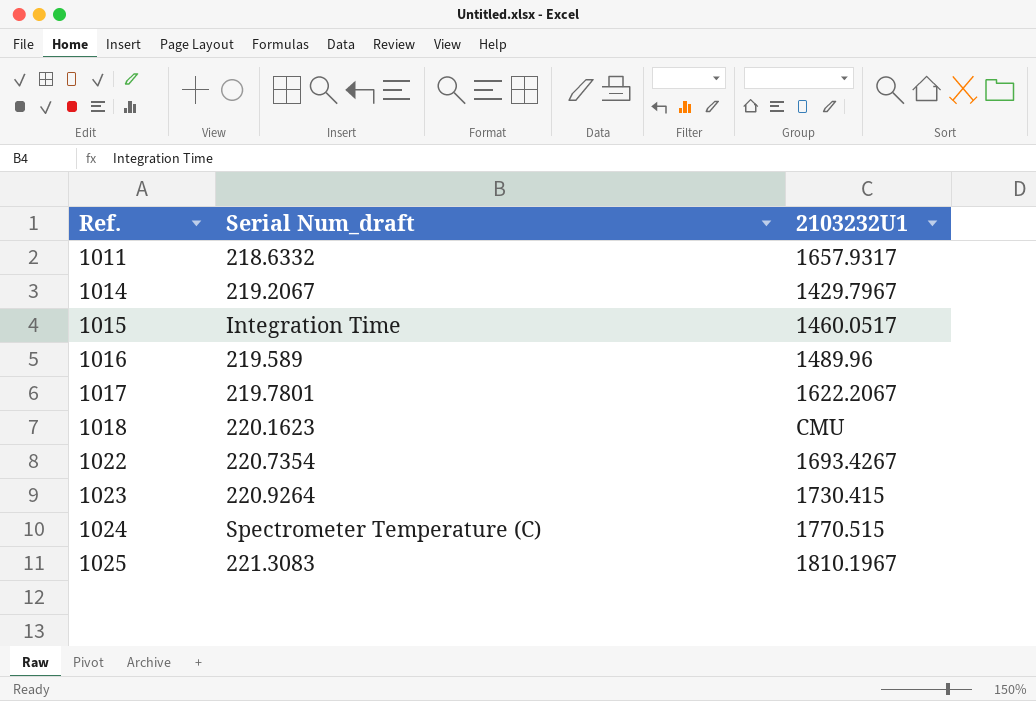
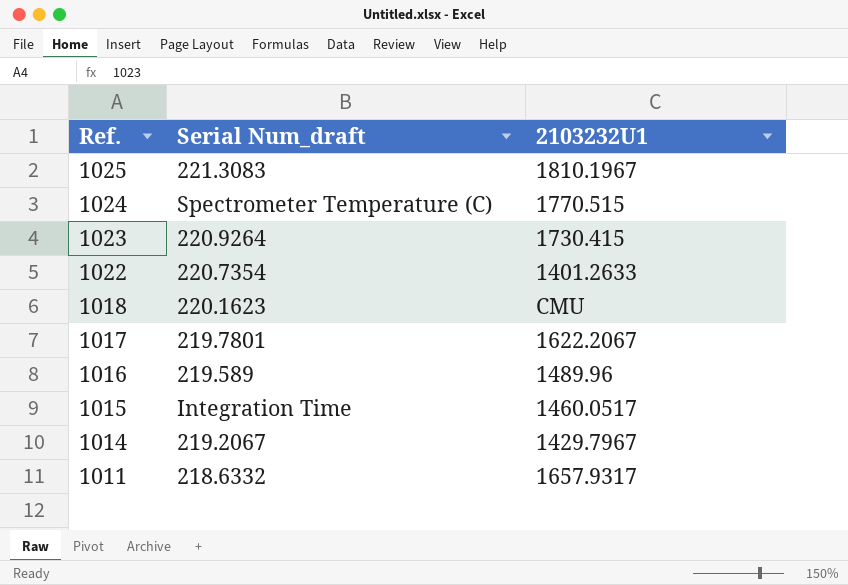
row order: Ref. ascending -> Ref. descending
1022 | 2103232U1: 1693.4267 -> 1401.2633

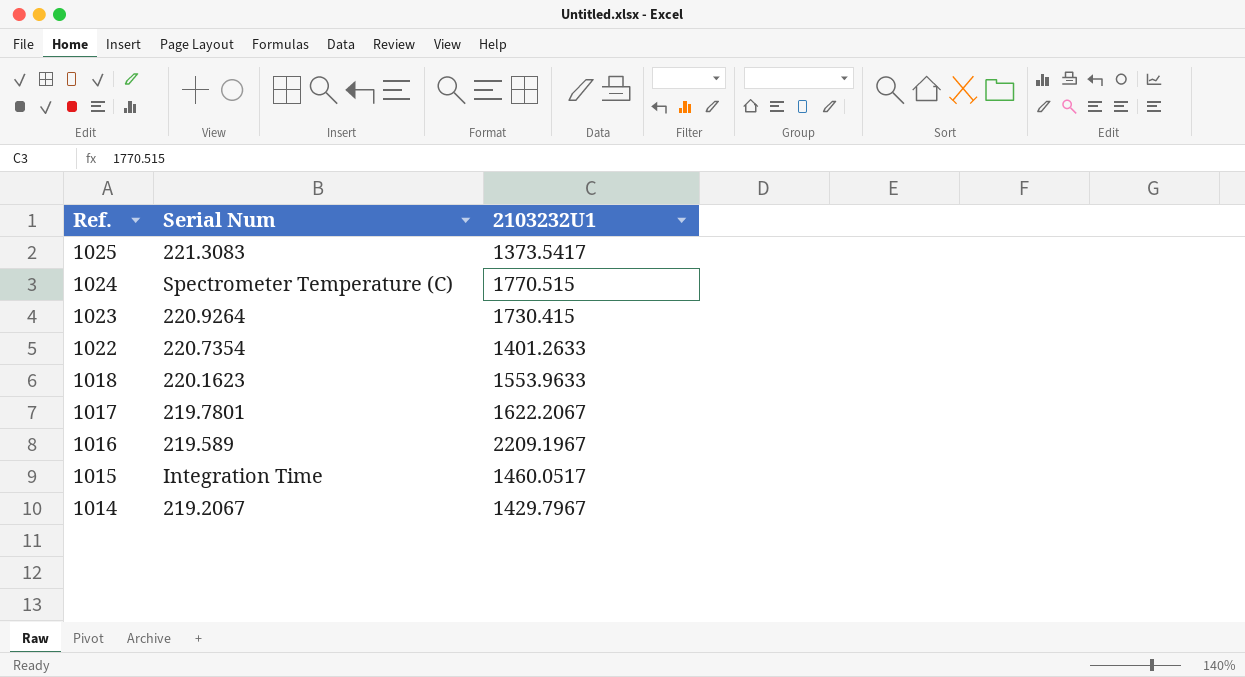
column name: Serial Num_draft -> Serial Num
row 1011: 218.6332 | 1657.9317 -> none
1025 | 2103232U1: 1810.1967 -> 1373.5417
1018 | 2103232U1: CMU -> 1553.9633
1016 | 2103232U1: 1489.96 -> 2209.1967

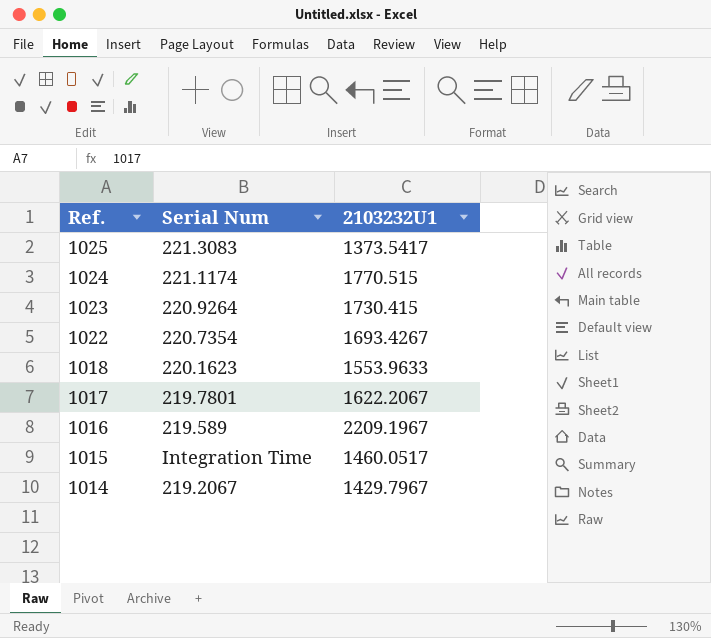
1024 | Serial Num: Spectrometer Temperature (C) -> 221.1174
1022 | 2103232U1: 1401.2633 -> 1693.4267

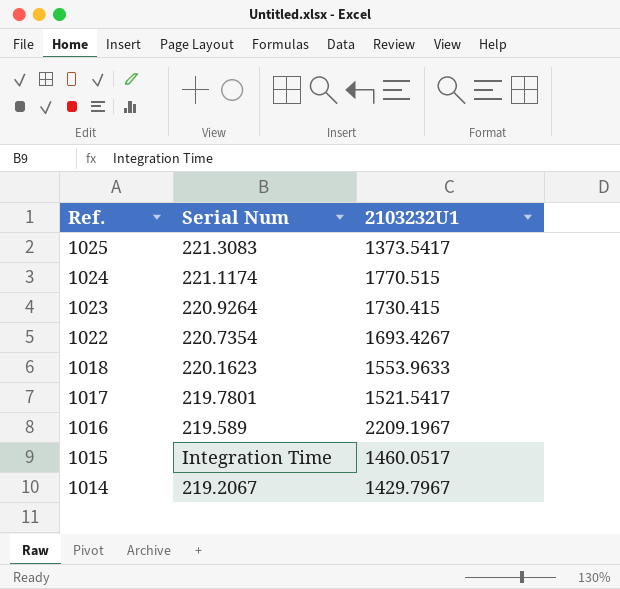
1017 | 2103232U1: 1622.2067 -> 1521.5417

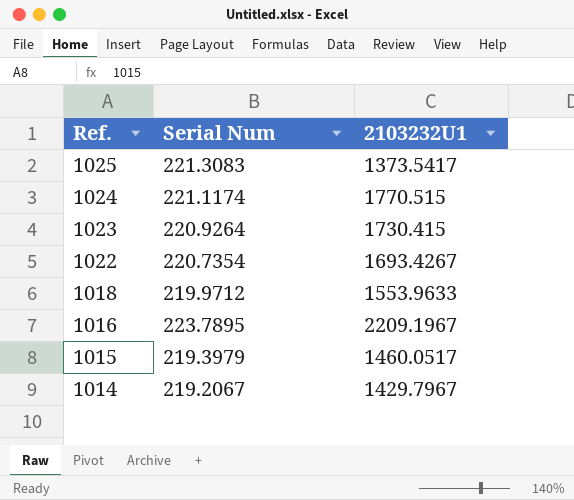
row 1017: 219.7801 | 1521.5417 -> none
1018 | Serial Num: 220.1623 -> 219.9712
1016 | Serial Num: 219.589 -> 223.7895
1015 | Serial Num: Integration Time -> 219.3979

